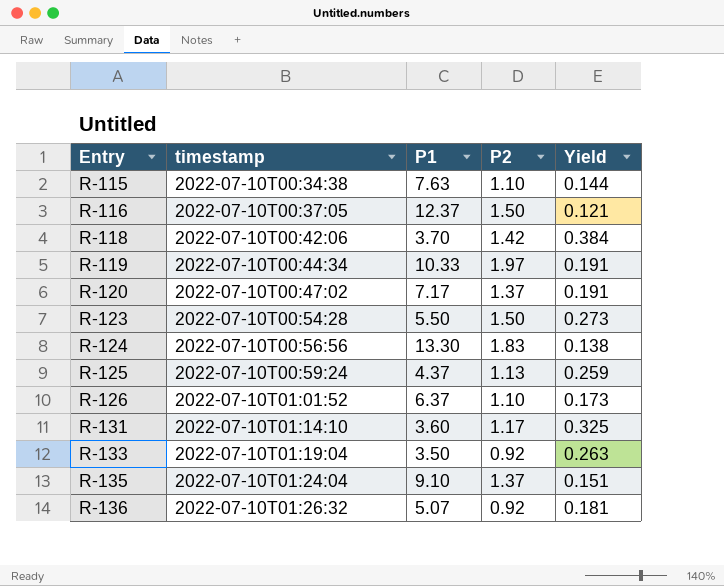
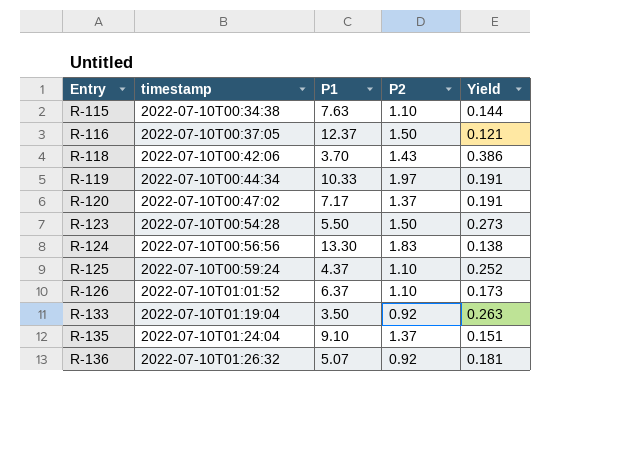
row R-131: 2022-07-10T01:14:10 | 3.60 | 1.17 | 0.325 -> none
R-118 | P2: 1.42 -> 1.43
R-118 | Yield: 0.384 -> 0.386
R-125 | P2: 1.13 -> 1.10
R-125 | Yield: 0.259 -> 0.252

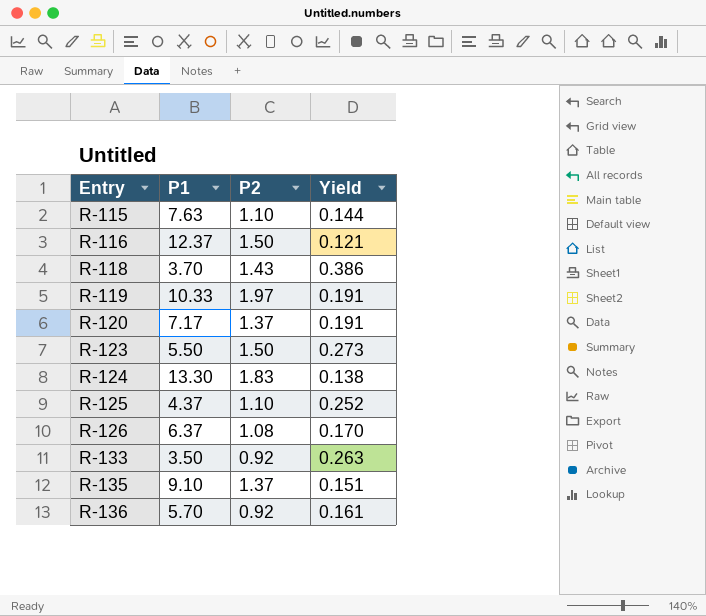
column timestamp | position: 2 -> none
R-126 | P2: 1.10 -> 1.08
R-126 | Yield: 0.173 -> 0.170
R-136 | P1: 5.07 -> 5.70
R-136 | Yield: 0.181 -> 0.161

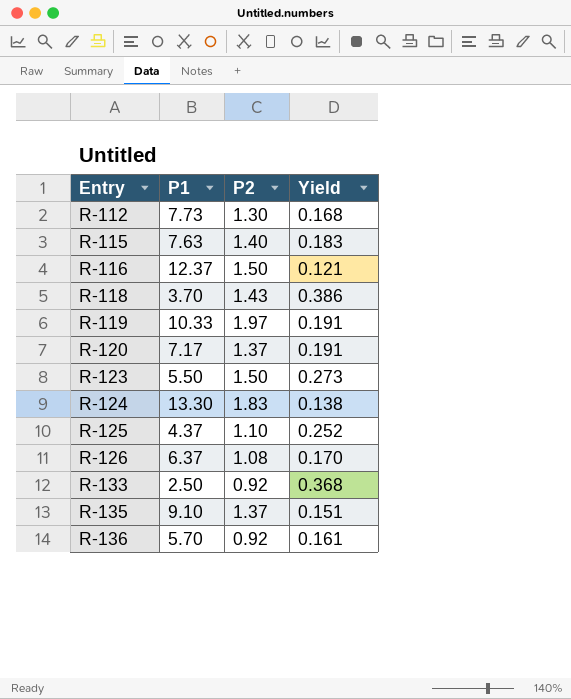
row R-112: none -> 7.73 | 1.30 | 0.168
R-115 | P2: 1.10 -> 1.40
R-115 | Yield: 0.144 -> 0.183
R-133 | P1: 3.50 -> 2.50
R-133 | Yield: 0.263 -> 0.368

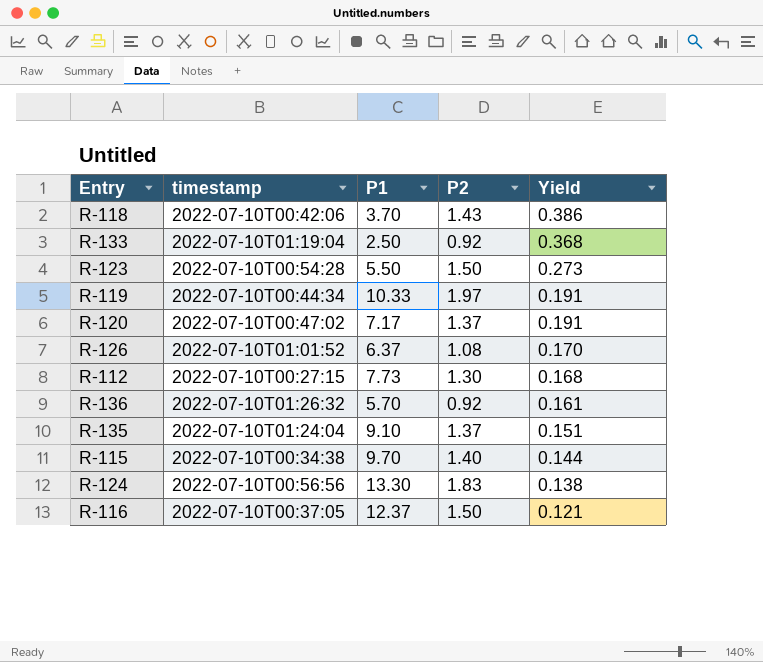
row order: Entry ascending -> Yield descending
column timestamp | position: none -> 2
row R-125: 4.37 | 1.10 | 0.252 -> none
R-115 | P1: 7.63 -> 9.70
R-115 | Yield: 0.183 -> 0.144

